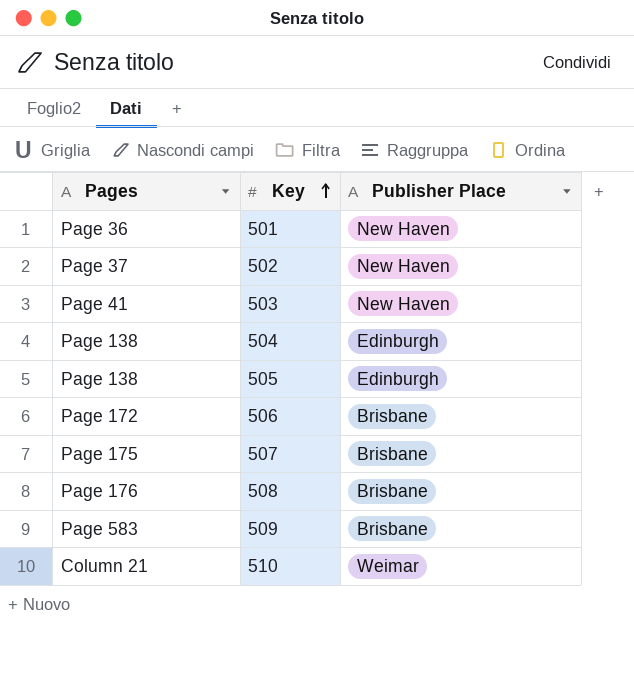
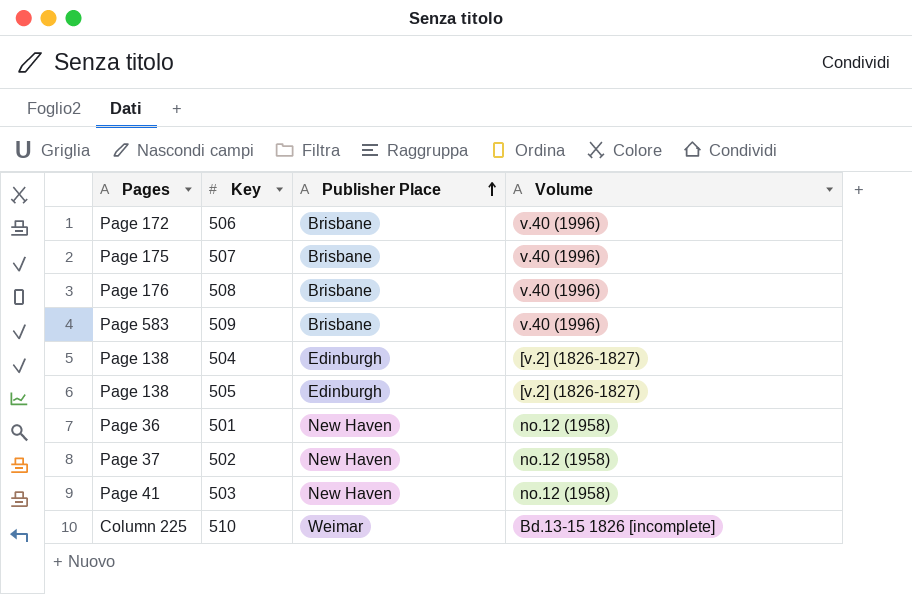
row order: Key ascending -> Publisher Place ascending
column Volume | position: none -> 4
510 | Pages: Column 21 -> Column 225

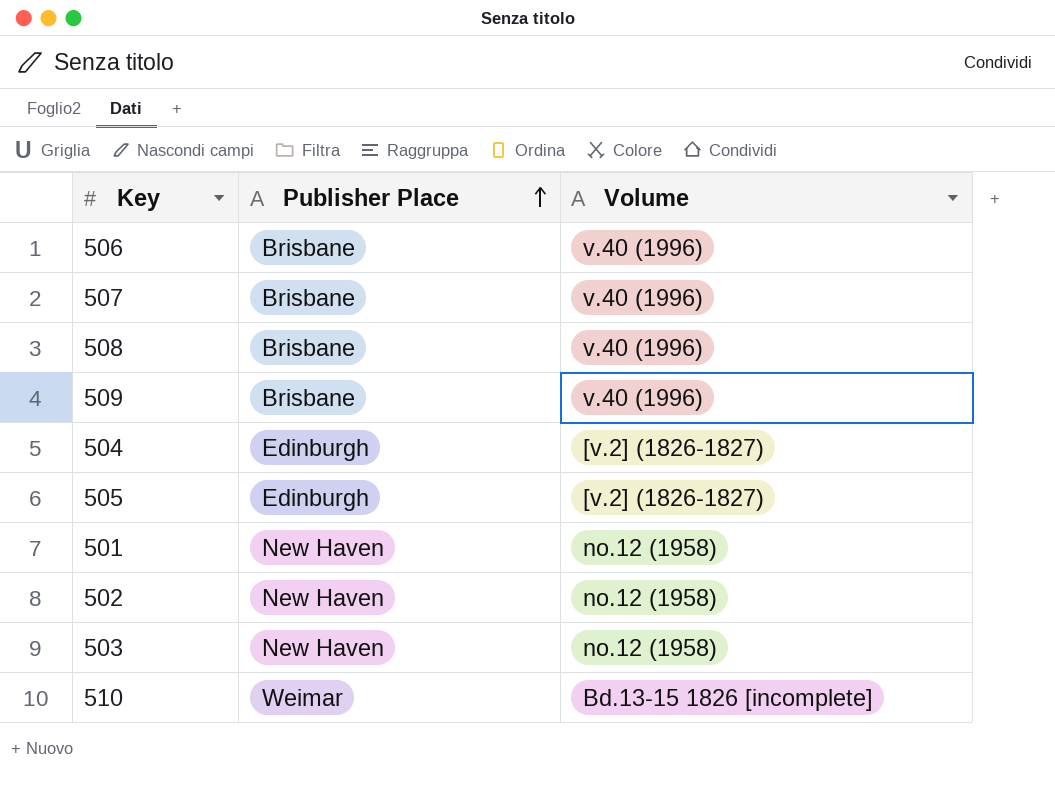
column Pages | position: 1 -> none

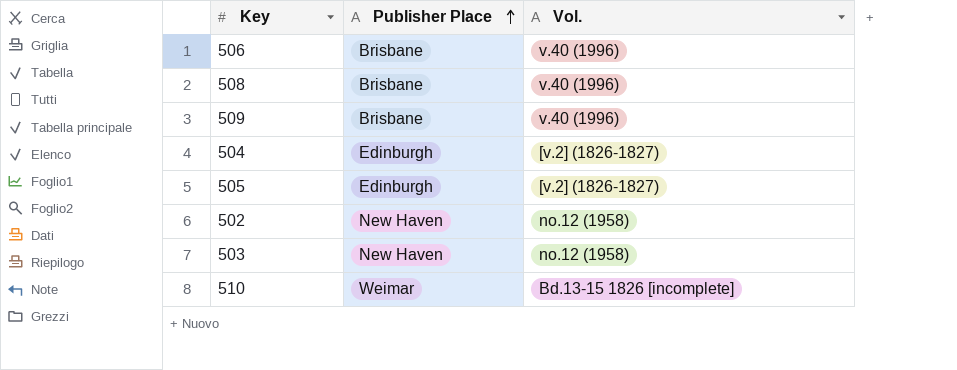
column name: Volume -> Vol.
row 507: Brisbane | v.40 (1996) -> none
row 501: New Haven | no.12 (1958) -> none

